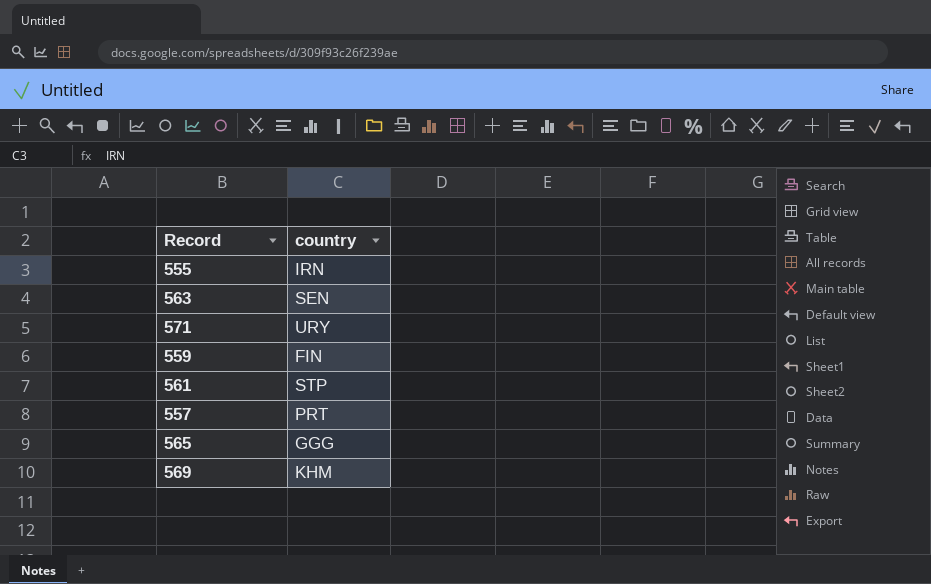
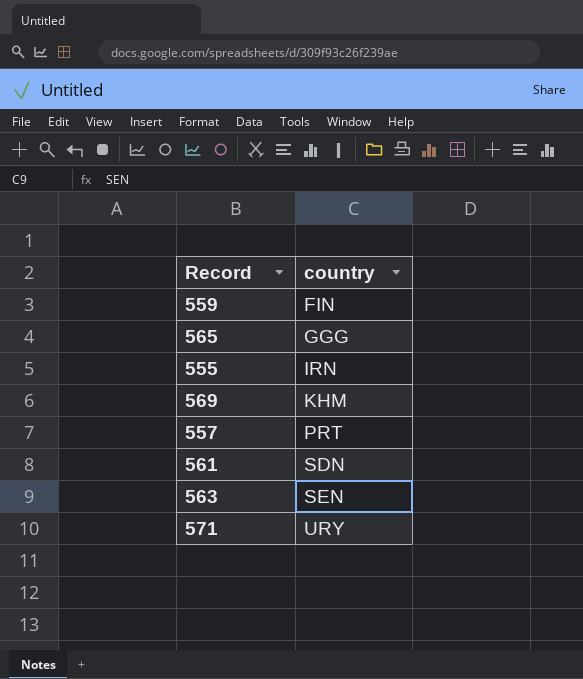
row order: none -> country ascending
561 | country: STP -> SDN

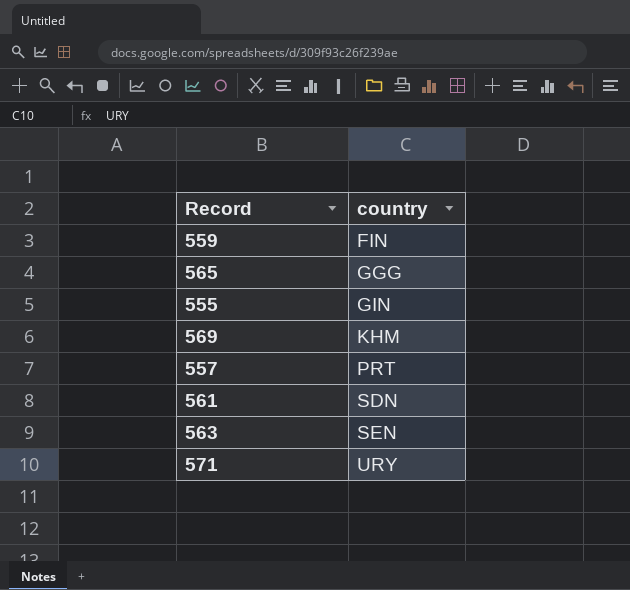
555 | country: IRN -> GIN

